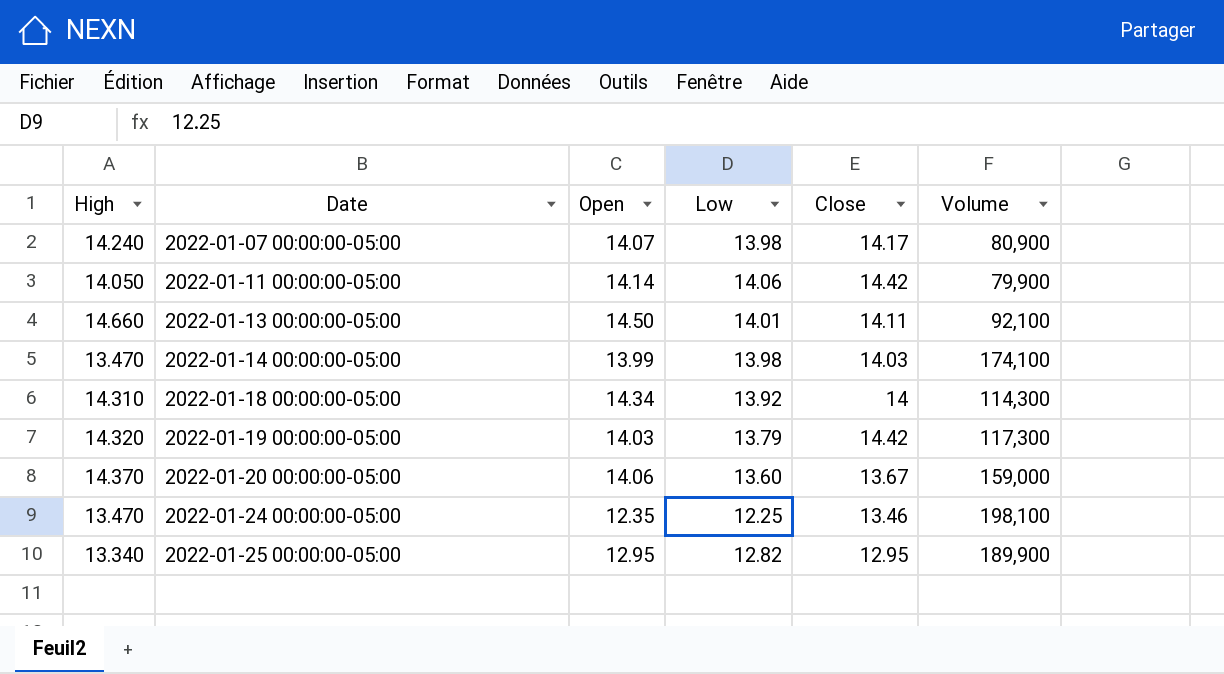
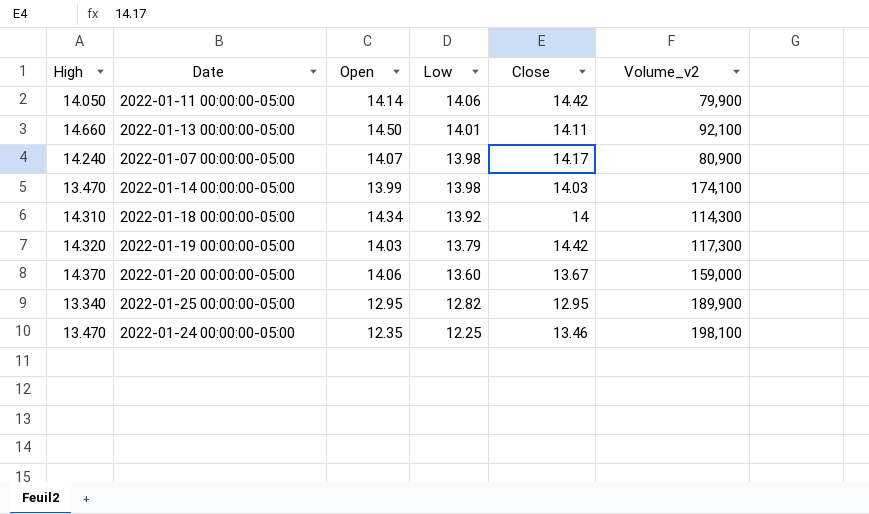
row order: Date ascending -> Low descending
column name: Volume -> Volume_v2

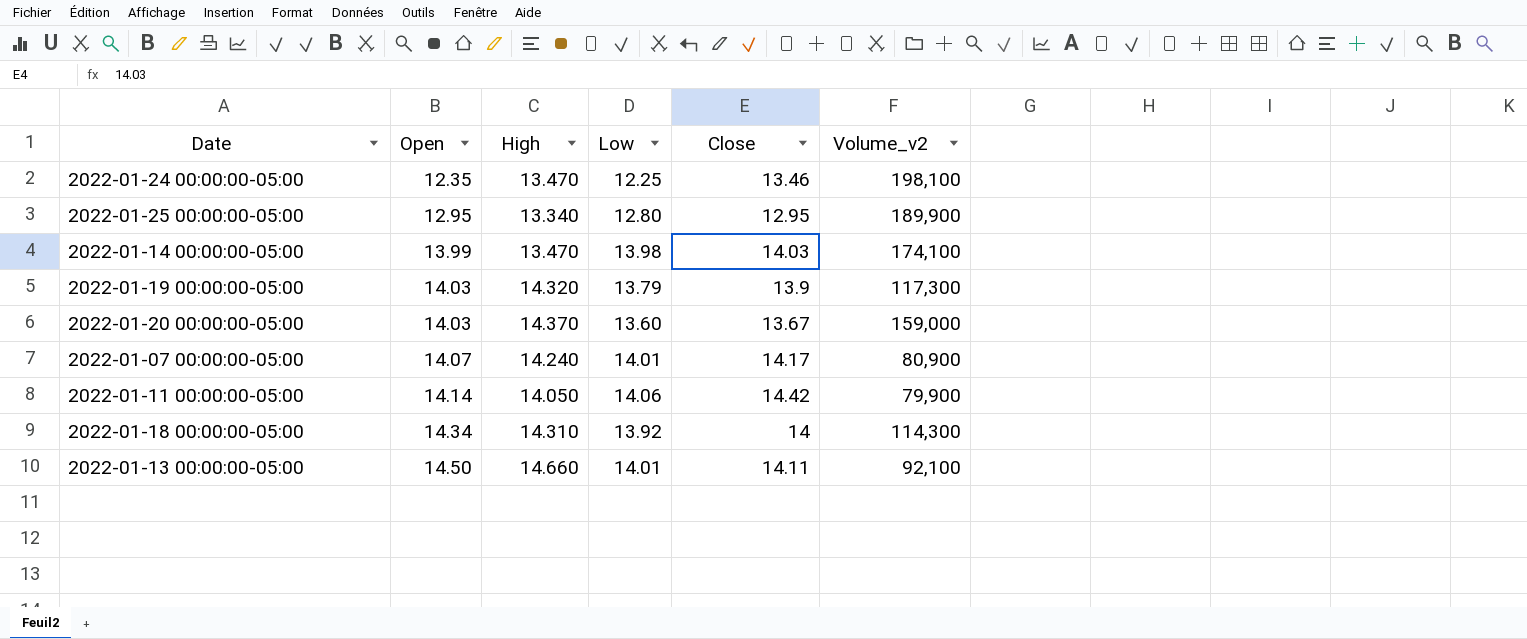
row order: Low descending -> Open ascending
column High | position: 1 -> 3
2022-01-25 00:00:00-05:00 | Low: 12.82 -> 12.80
2022-01-19 00:00:00-05:00 | Close: 14.42 -> 13.9
2022-01-20 00:00:00-05:00 | Open: 14.06 -> 14.03
2022-01-07 00:00:00-05:00 | Low: 13.98 -> 14.01

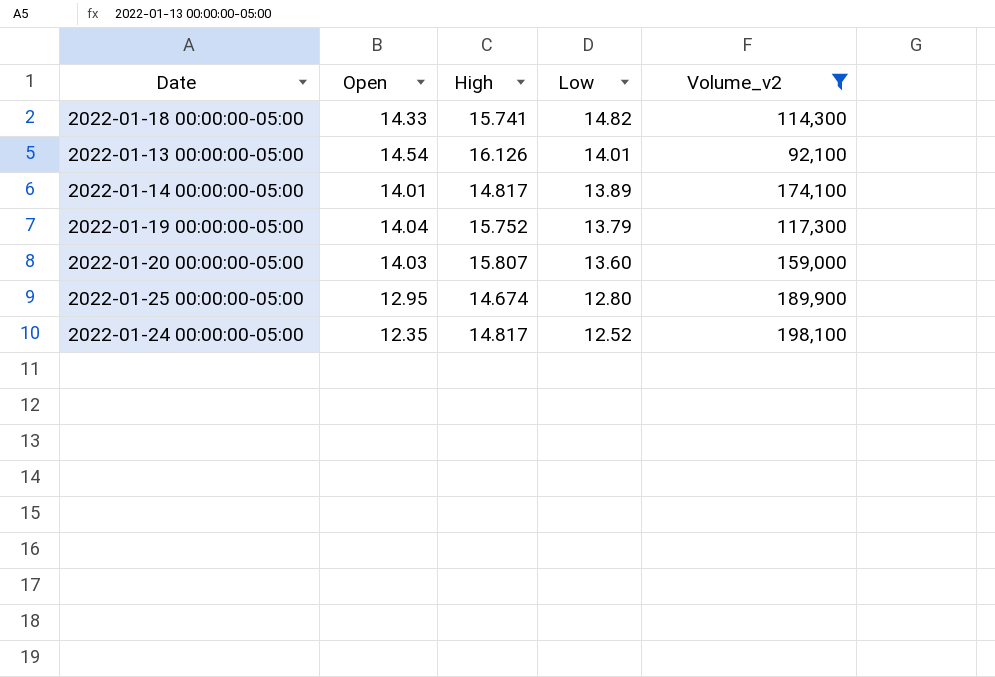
filter: none -> Volume_v2 >= 92,100
row order: Open ascending -> Low descending
column Close | position: 5 -> none
2022-01-18 00:00:00-05:00 | Open: 14.34 -> 14.33
2022-01-18 00:00:00-05:00 | High: 14.310 -> 15.741
2022-01-18 00:00:00-05:00 | Low: 13.92 -> 14.82
2022-01-13 00:00:00-05:00 | Open: 14.50 -> 14.54
2022-01-13 00:00:00-05:00 | High: 14.660 -> 16.126
2022-01-14 00:00:00-05:00 | Open: 13.99 -> 14.01
2022-01-14 00:00:00-05:00 | High: 13.470 -> 14.817
2022-01-14 00:00:00-05:00 | Low: 13.98 -> 13.89
2022-01-19 00:00:00-05:00 | Open: 14.03 -> 14.04
2022-01-19 00:00:00-05:00 | High: 14.320 -> 15.752
2022-01-20 00:00:00-05:00 | High: 14.370 -> 15.807
2022-01-25 00:00:00-05:00 | High: 13.340 -> 14.674
2022-01-24 00:00:00-05:00 | High: 13.470 -> 14.817
2022-01-24 00:00:00-05:00 | Low: 12.25 -> 12.52

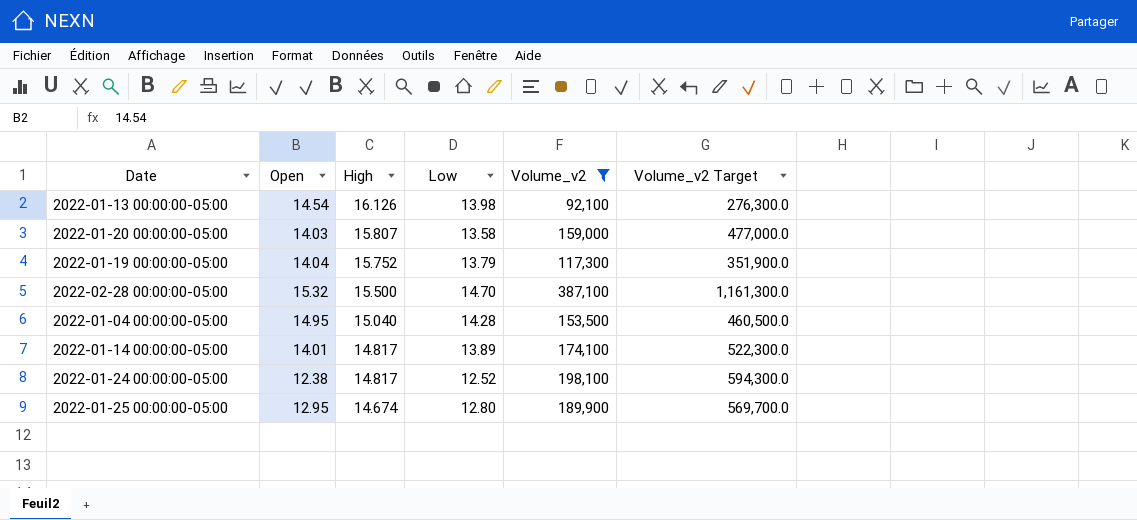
row order: Low descending -> High descending
column Volume_v2 Target | formula: none -> [Volume_v2] * 3
row 2022-01-18 00:00:00-05:00: 14.33 | 15.741 | 14.82 | 114,300 -> none
2022-01-13 00:00:00-05:00 | Low: 14.01 -> 13.98
2022-01-20 00:00:00-05:00 | Low: 13.60 -> 13.58
row 2022-02-28 00:00:00-05:00: none -> 15.32 | 15.500 | 14.70 | 387,100 | 1,161,300.0
row 2022-01-04 00:00:00-05:00: none -> 14.95 | 15.040 | 14.28 | 153,500 | 460,500.0
2022-01-24 00:00:00-05:00 | Open: 12.35 -> 12.38

